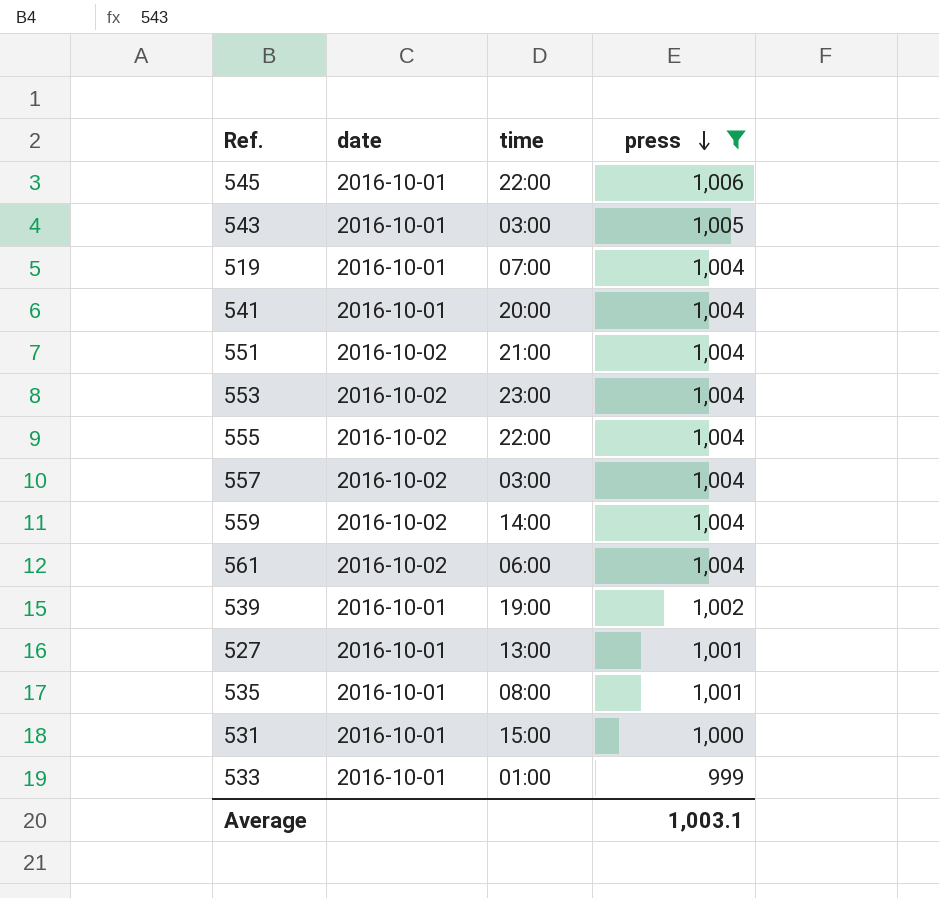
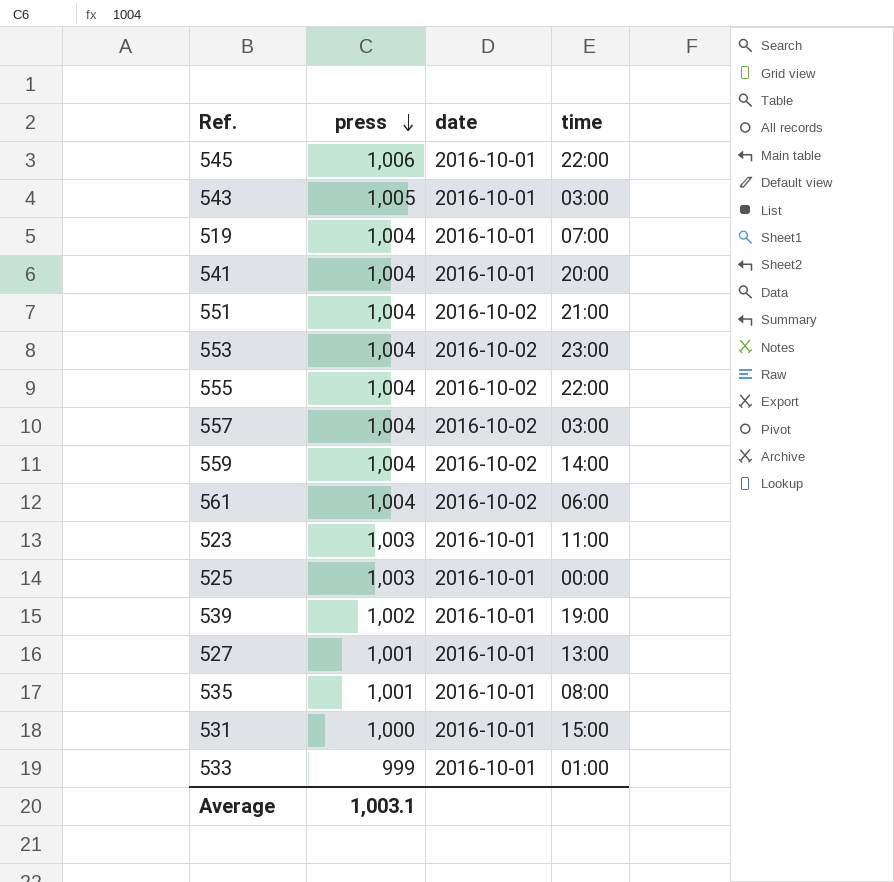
filter: press != 1,003 -> none
column press | position: 4 -> 2

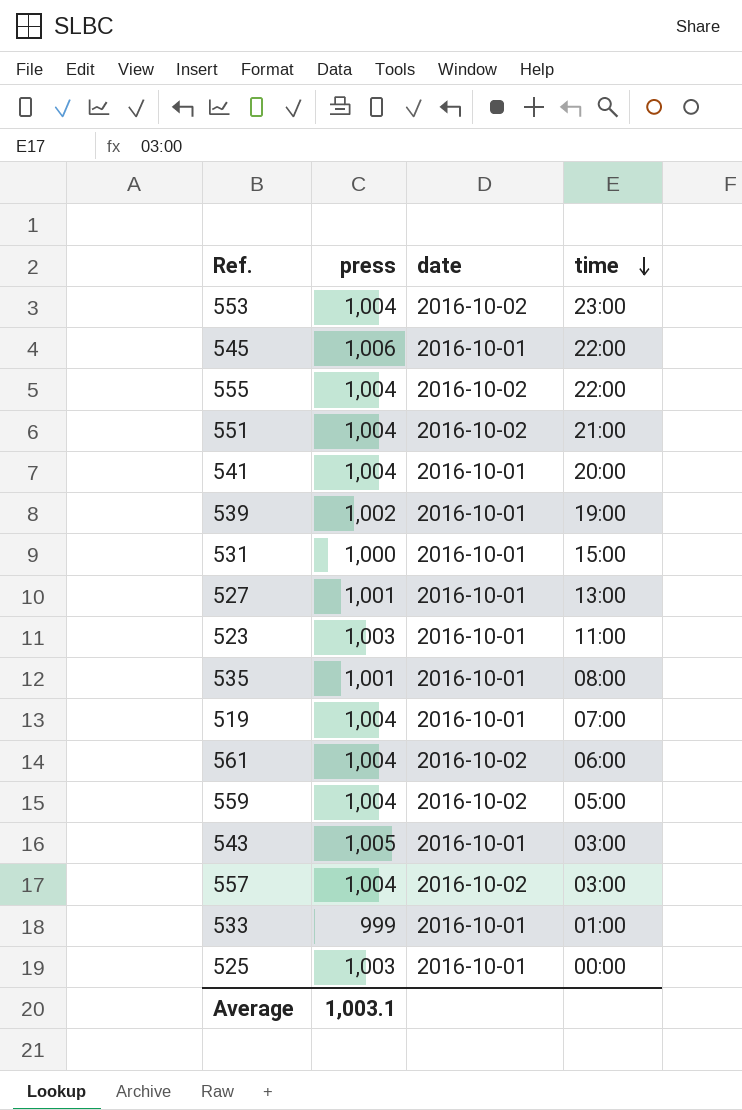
row order: press descending -> time descending
559 | time: 14:00 -> 05:00

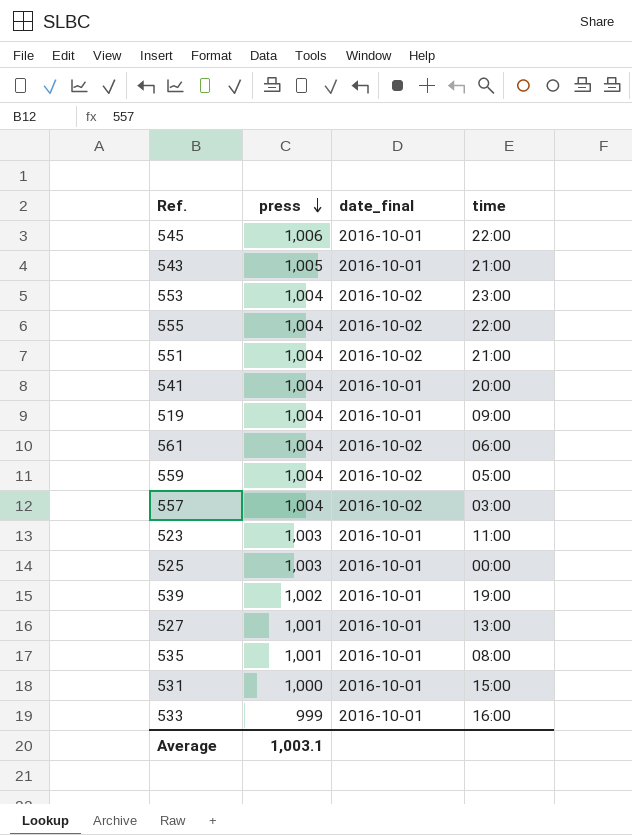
row order: time descending -> press descending
column name: date -> date_final
543 | time: 03:00 -> 21:00
519 | time: 07:00 -> 09:00
533 | time: 01:00 -> 16:00

